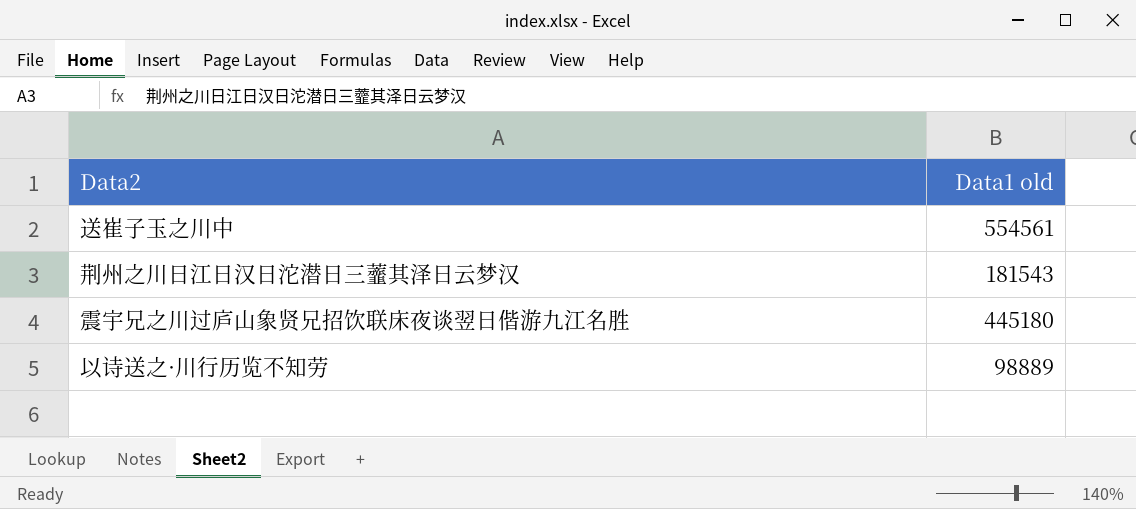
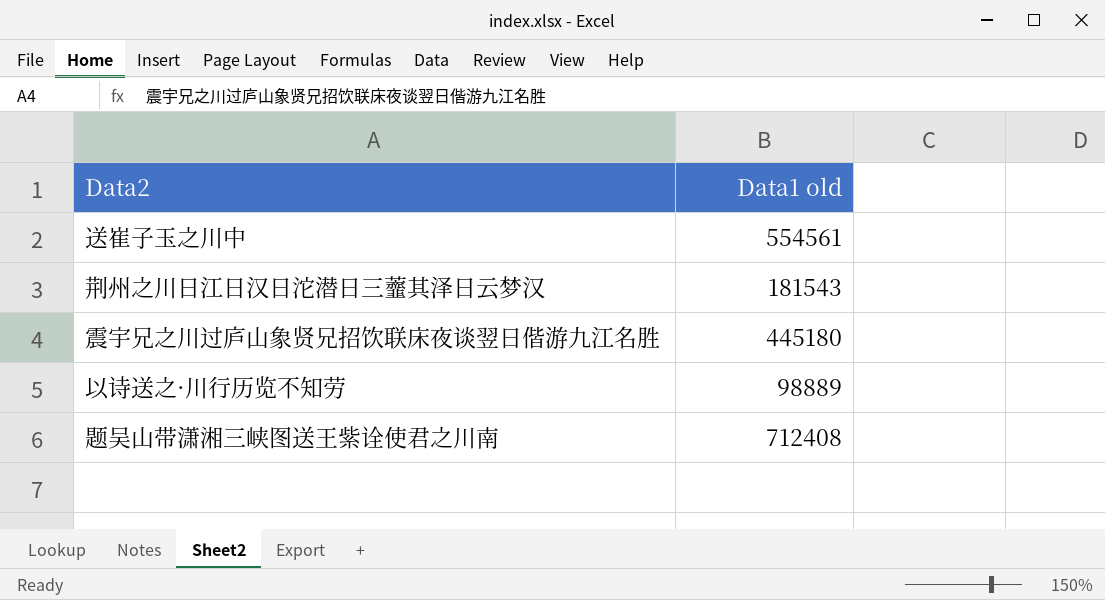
row 题吴山带潇湘三峡图送王紫诠使君之川南: none -> 712408

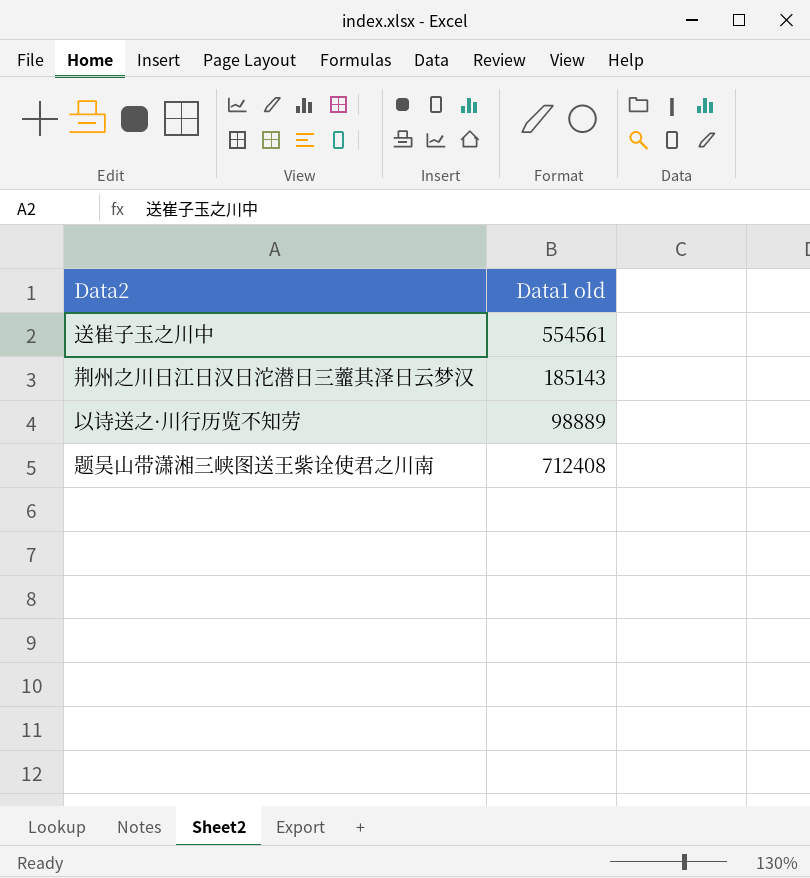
row 震宇兄之川过庐山象贤兄招饮联床夜谈翌日偕游九江名胜: 445180 -> none
荆州之川日江日汉日沱潜日三虀其泽日云梦汉 | Data1 old: 181543 -> 185143

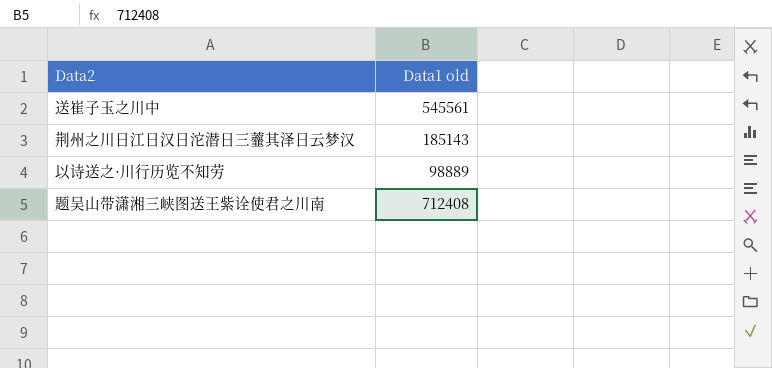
送崔子玉之川中 | Data1 old: 554561 -> 545561

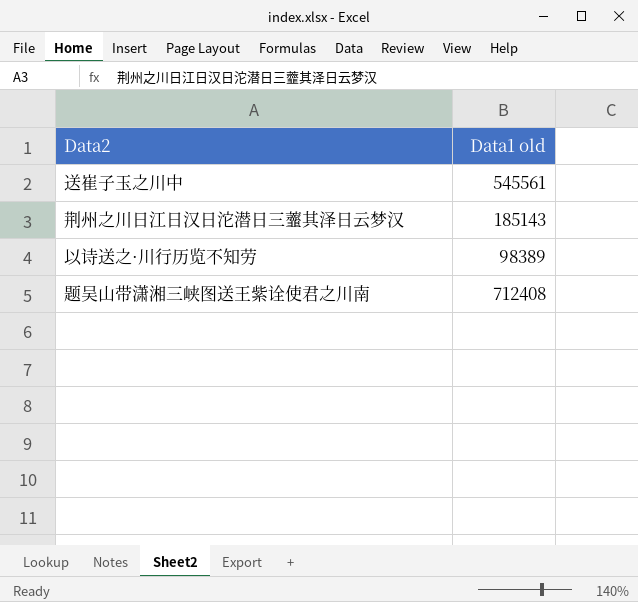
以诗送之·川行历览不知劳 | Data1 old: 98889 -> 98389

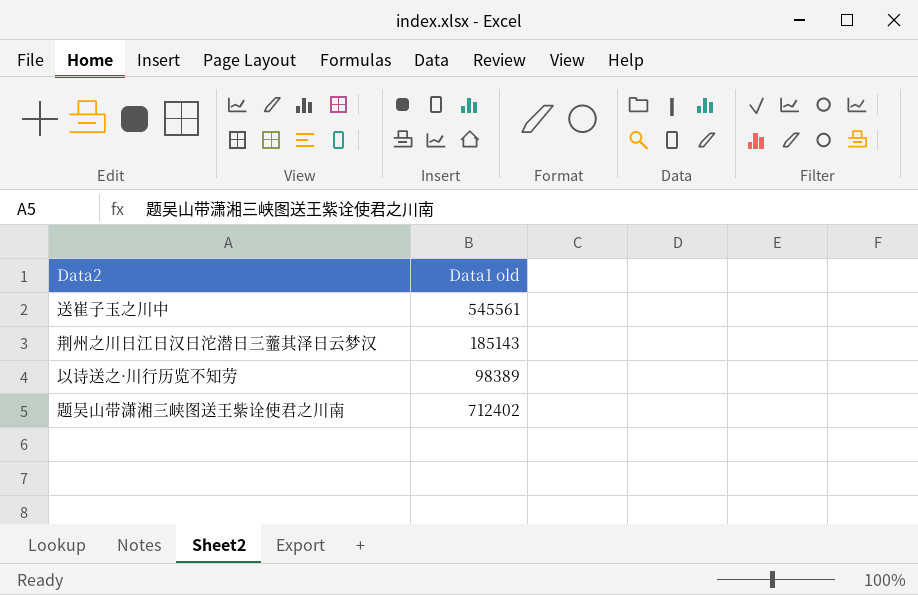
题吴山带潇湘三峡图送王紫诠使君之川南 | Data1 old: 712408 -> 712402

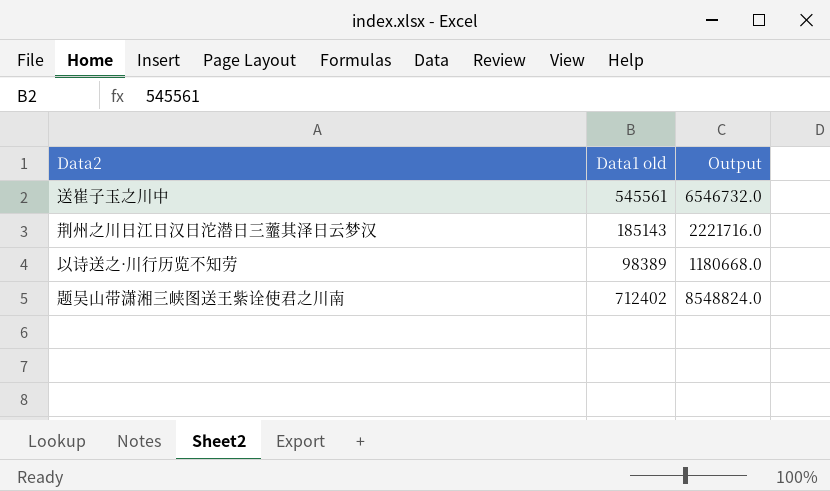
column Output | formula: none -> [Data1 old] * 12

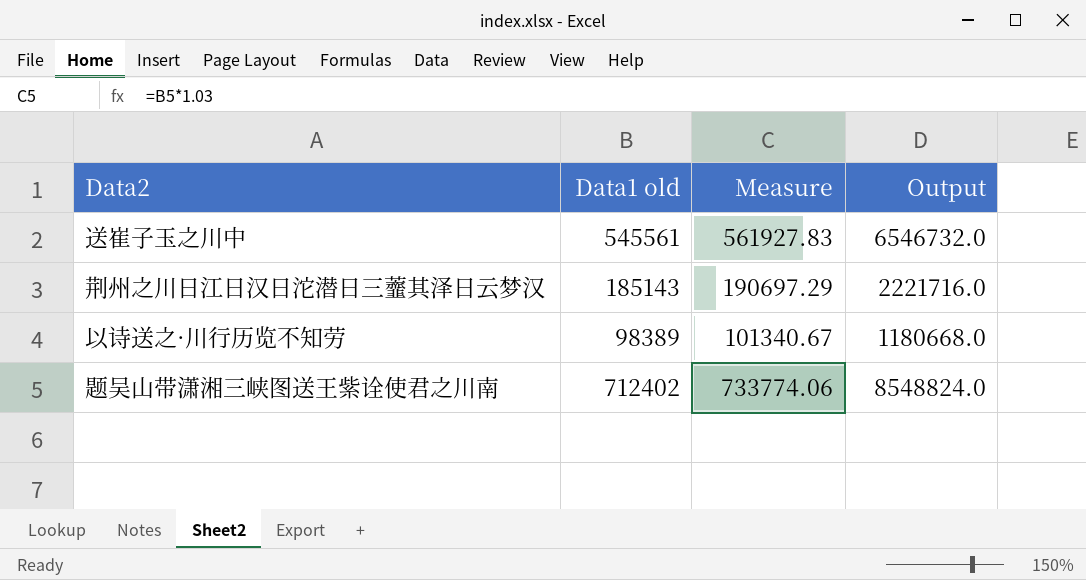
column Measure | formula: none -> [Data1 old] * 1.03

